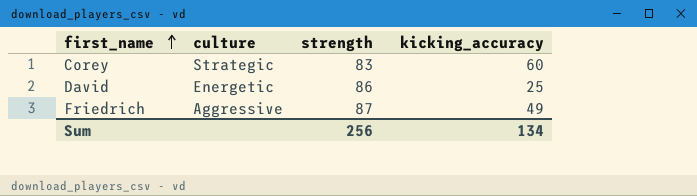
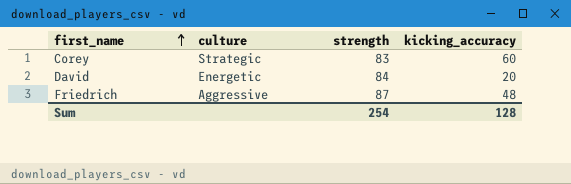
David | strength: 86 -> 84
David | kicking_accuracy: 25 -> 20
Friedrich | kicking_accuracy: 49 -> 48
Sum | strength: 256 -> 254
Sum | kicking_accuracy: 134 -> 128

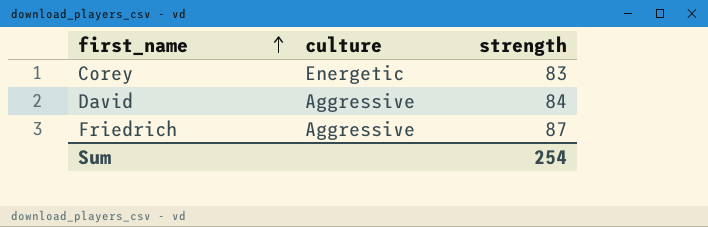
column kicking_accuracy | position: 4 -> none
Corey | culture: Strategic -> Energetic
David | culture: Energetic -> Aggressive

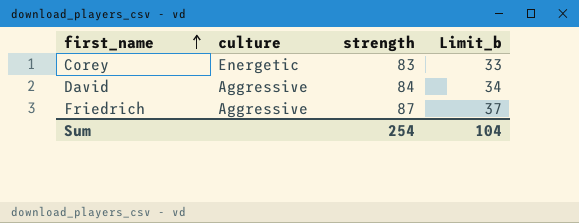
column Limit_b | formula: none -> [strength] - 50

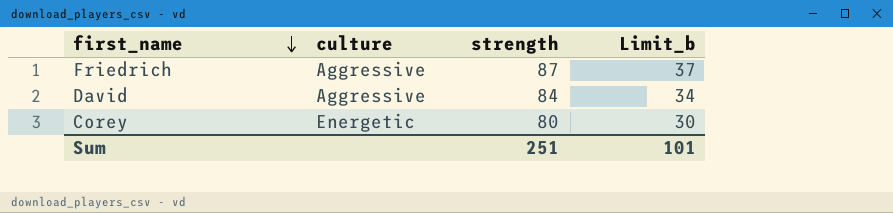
row order: first_name ascending -> first_name descending
Corey | strength: 83 -> 80
Corey | Limit_b: 33 -> 30
Sum | strength: 254 -> 251
Sum | Limit_b: 104 -> 101

